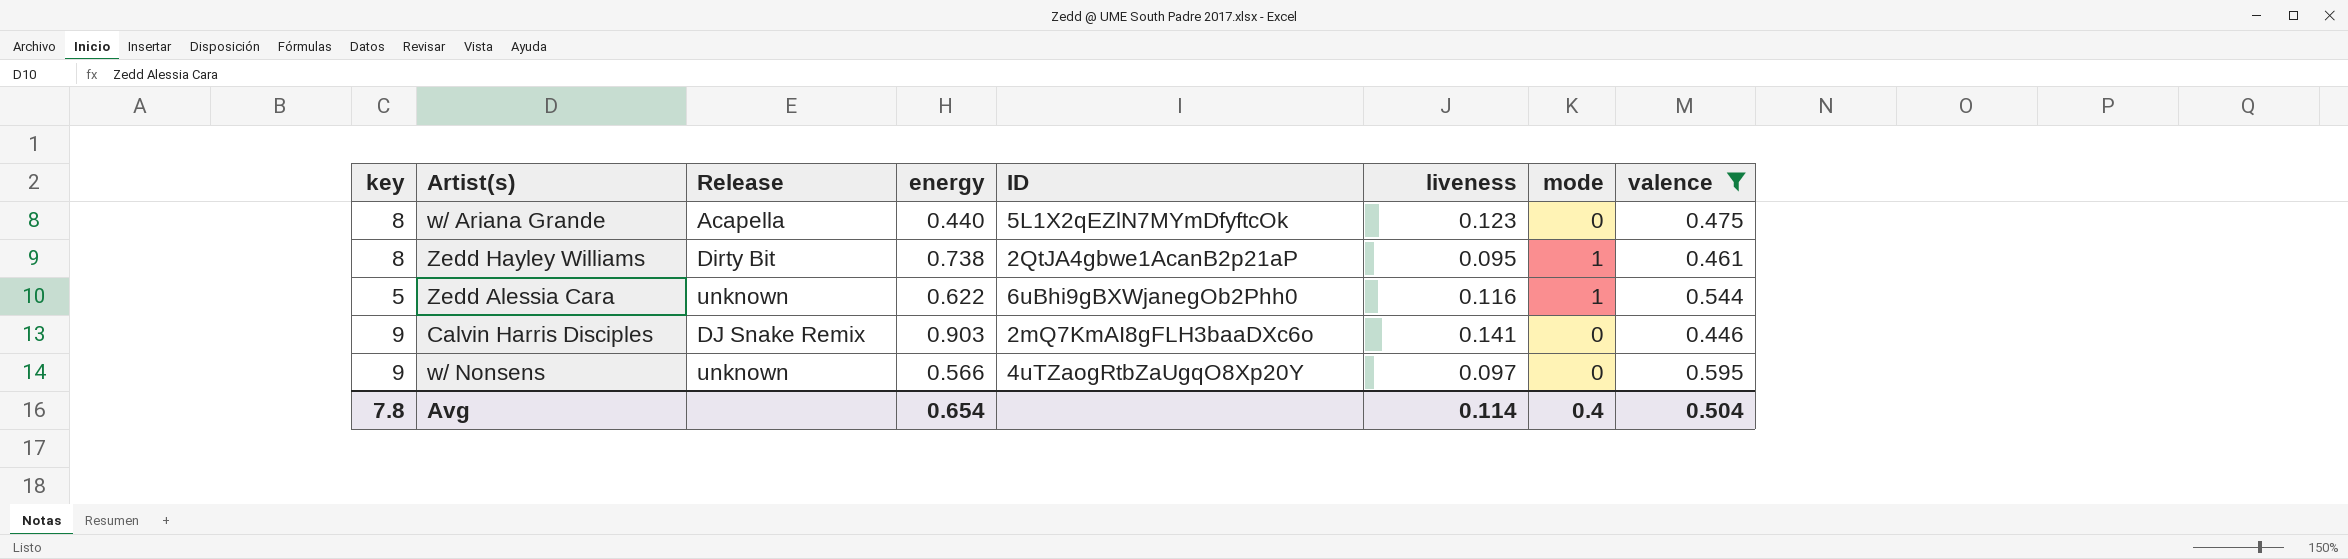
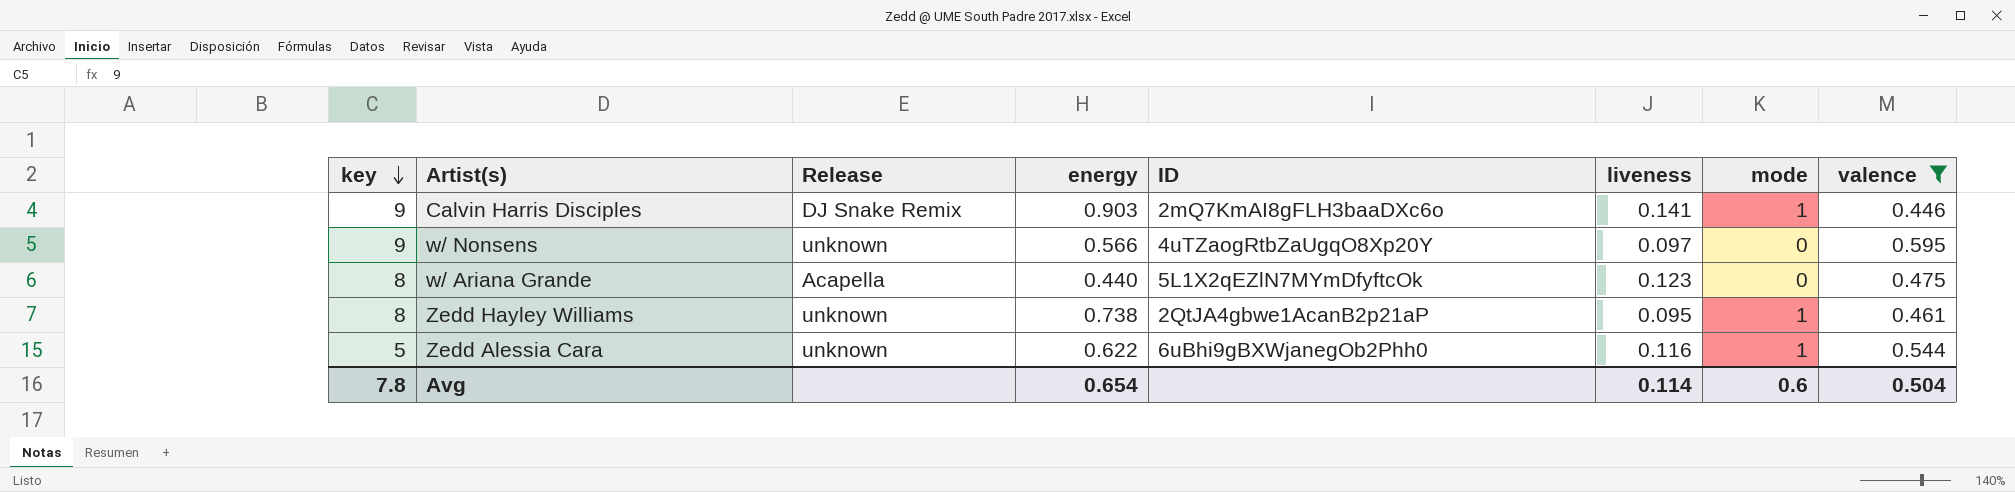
row order: none -> key descending
Calvin Harris Disciples | mode: 0 -> 1
Zedd Hayley Williams | Release: Dirty Bit -> unknown
Avg | mode: 0.4 -> 0.6

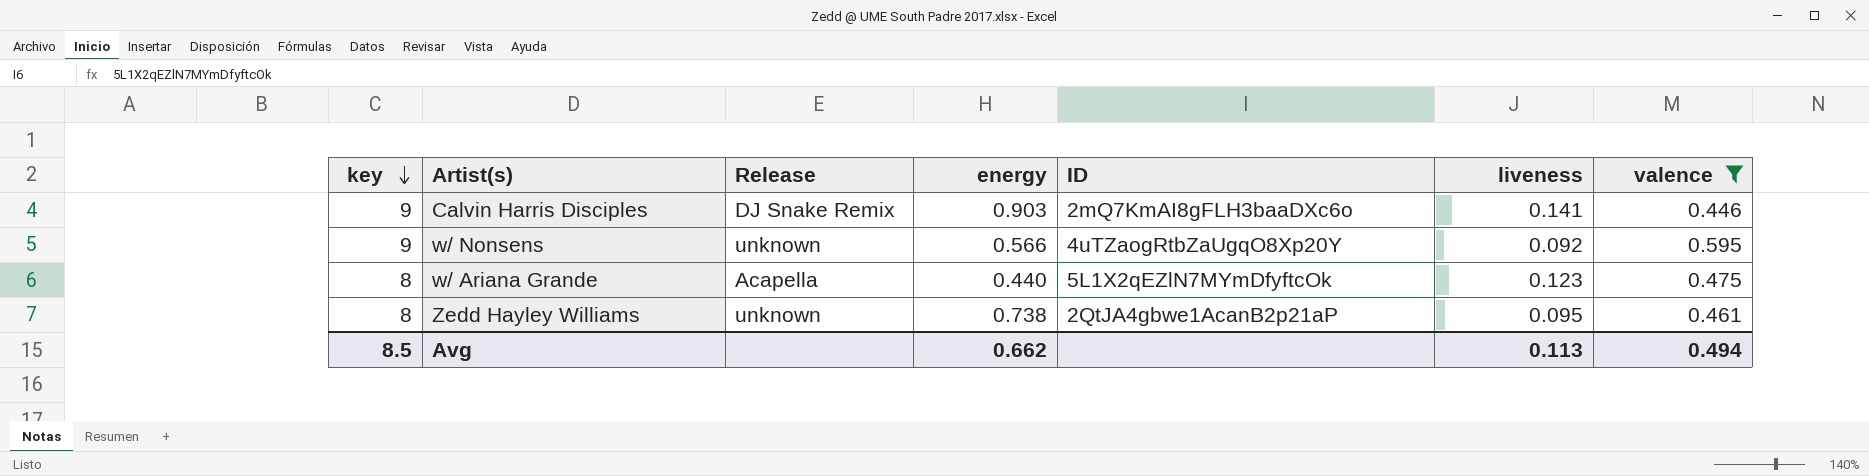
column mode | position: 7 -> none
row Zedd Alessia Cara: 5 | unknown | 0.622 | 6uBhi9gBXWjanegOb2Phh0 | 0.116 | 1 | 0.544 -> none
w/ Nonsens | liveness: 0.097 -> 0.092
Avg | key: 7.8 -> 8.5
Avg | energy: 0.654 -> 0.662
Avg | liveness: 0.114 -> 0.113
Avg | valence: 0.504 -> 0.494

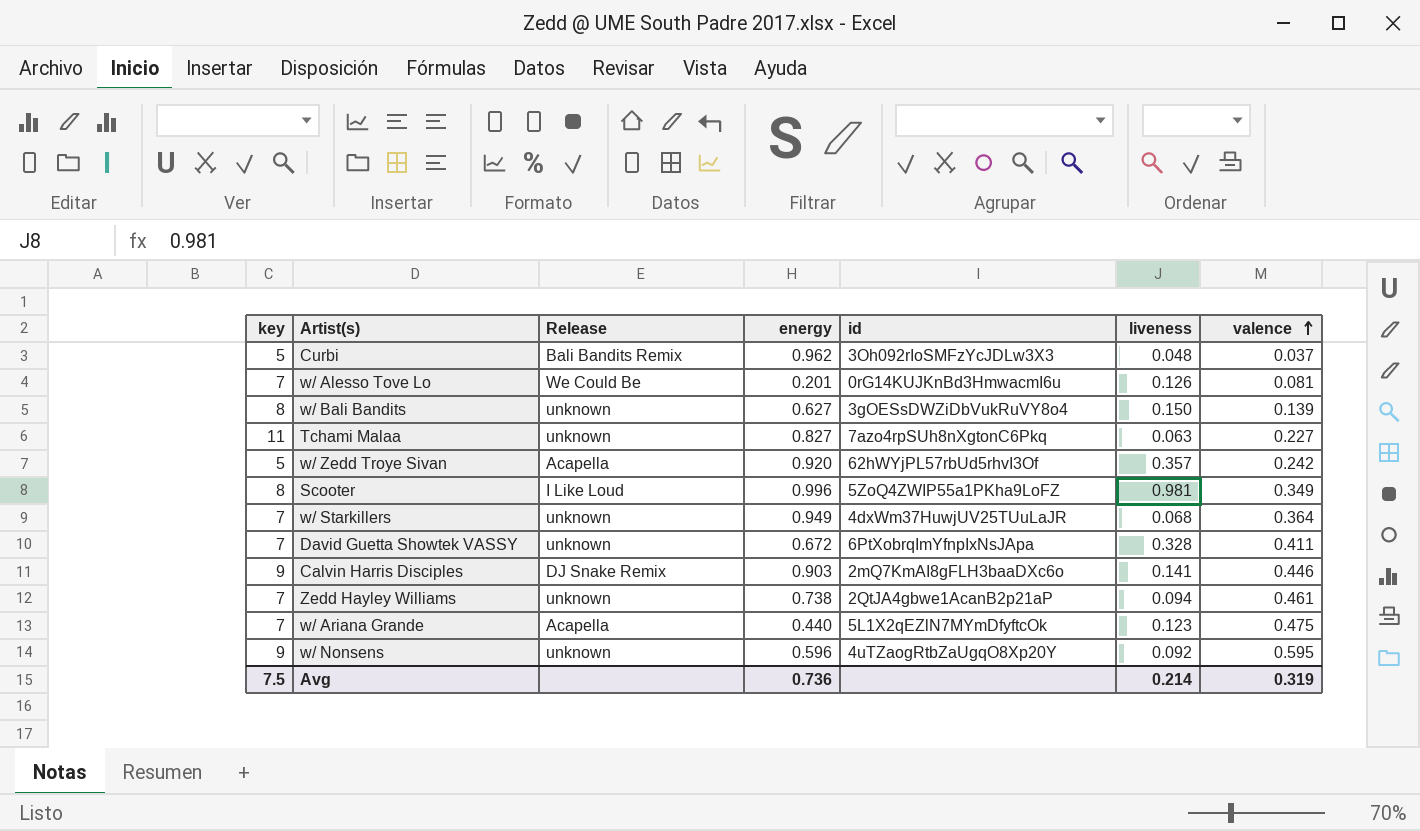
filter: valence >= 0.446 -> none
row order: key descending -> valence ascending
column name: ID -> id
Zedd Hayley Williams | key: 8 -> 7
Zedd Hayley Williams | liveness: 0.095 -> 0.094
w/ Ariana Grande | key: 8 -> 7
w/ Nonsens | energy: 0.566 -> 0.596
Avg | key: 8.5 -> 7.5
Avg | energy: 0.662 -> 0.736
Avg | liveness: 0.113 -> 0.214
Avg | valence: 0.494 -> 0.319

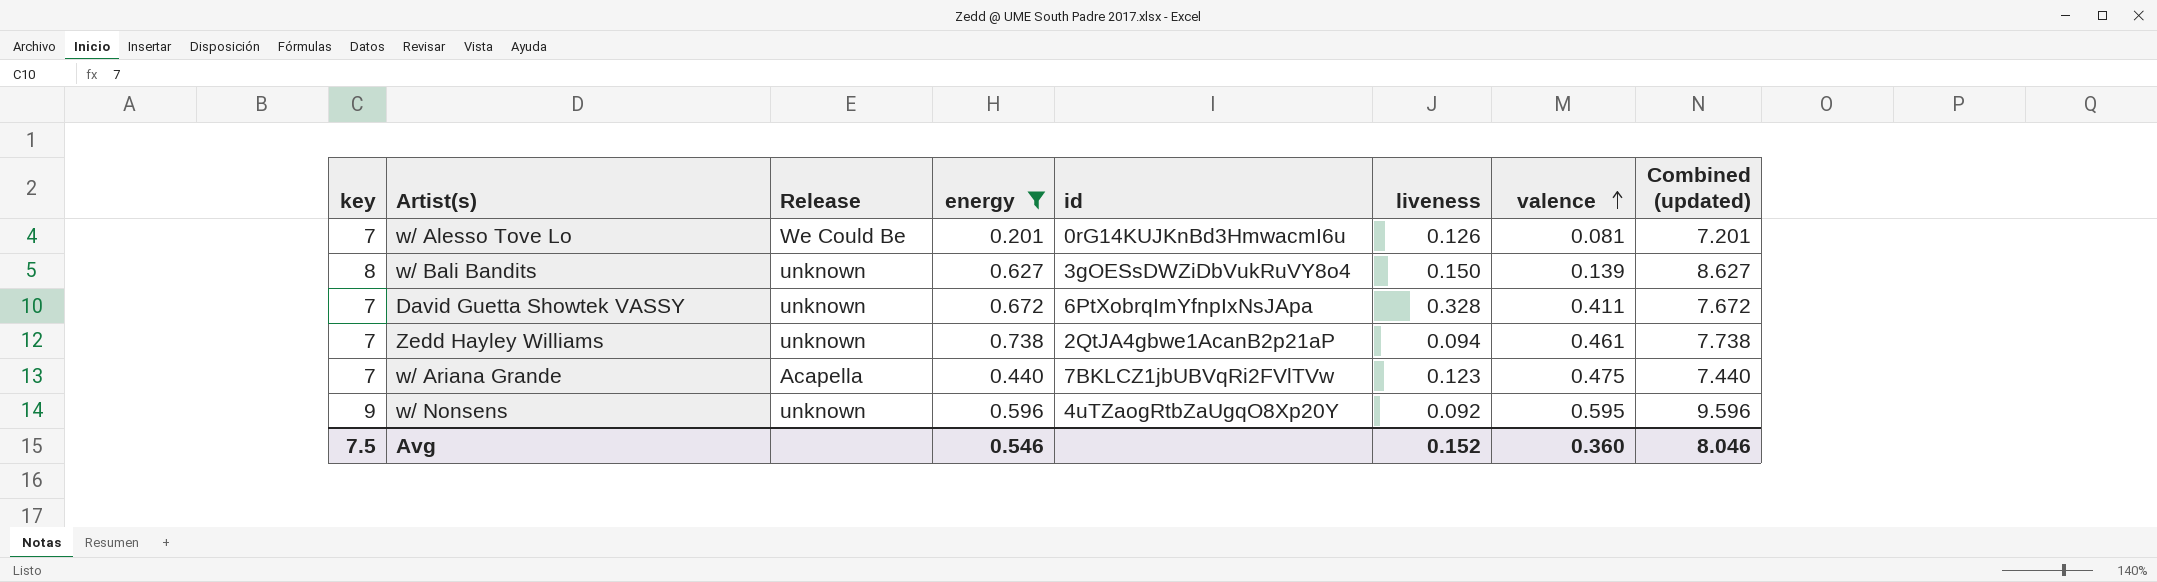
filter: none -> energy <= 0.738
column Combined (updated) | formula: none -> [key] + [energy]
w/ Ariana Grande | id: 5L1X2qEZlN7MYmDfyftcOk -> 7BKLCZ1jbUBVqRi2FVlTVw
Avg | energy: 0.736 -> 0.546
Avg | liveness: 0.214 -> 0.152
Avg | valence: 0.319 -> 0.360

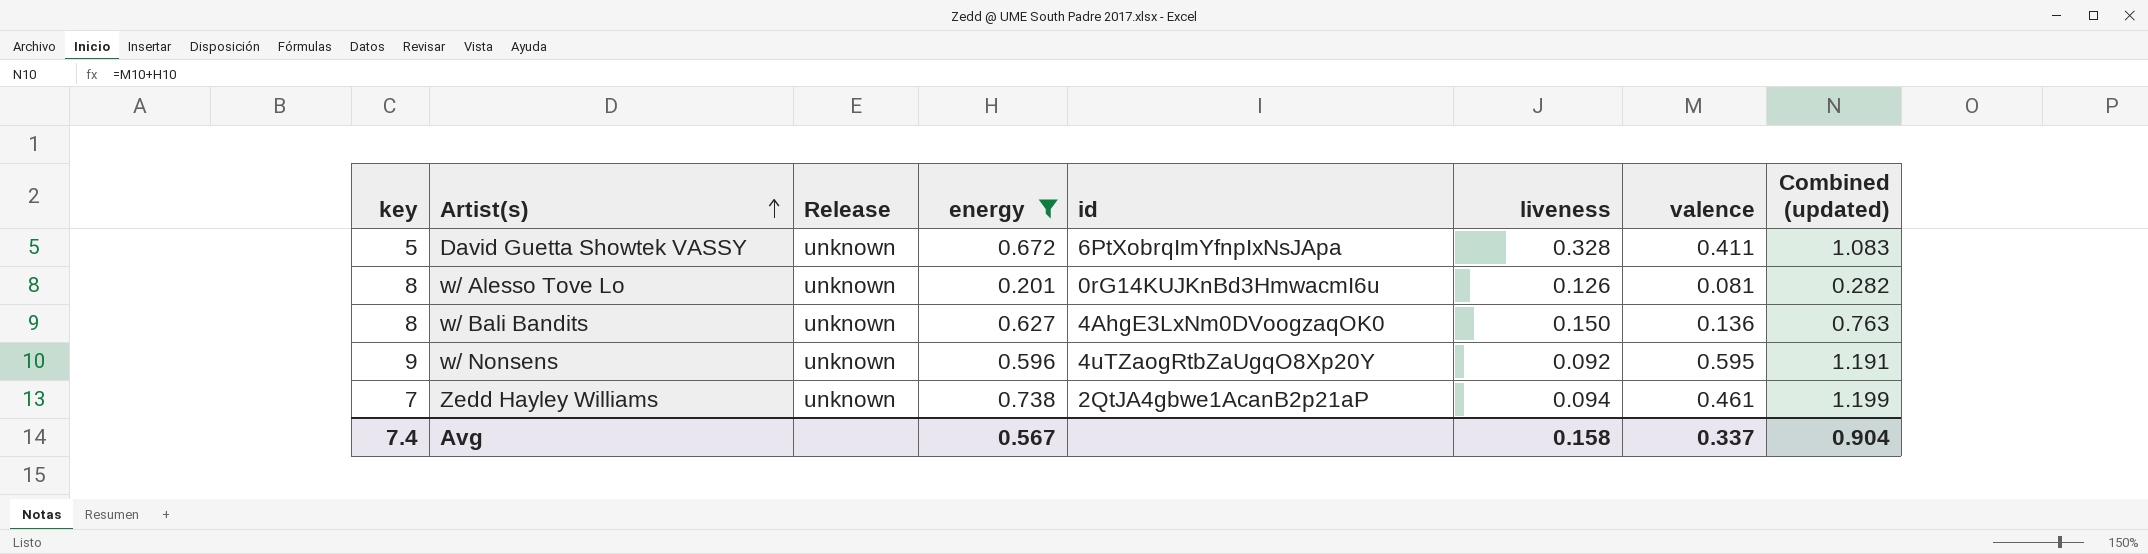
row order: valence ascending -> Artist(s) ascending
column Combined (updated) | formula: [key] + [energy] -> [energy] + [valence]
row w/ Ariana Grande: 7 | Acapella | 0.440 | 7BKLCZ1jbUBVqRi2FVlTVw | 0.123 | 0.475 | 7.440 -> none
David Guetta Showtek VASSY | key: 7 -> 5
w/ Alesso Tove Lo | key: 7 -> 8
w/ Alesso Tove Lo | Release: We Could Be -> unknown
w/ Bali Bandits | id: 3gOESsDWZiDbVukRuVY8o4 -> 4AhgE3LxNm0DVoogzaqOK0
w/ Bali Bandits | valence: 0.139 -> 0.136
Avg | key: 7.5 -> 7.4
Avg | energy: 0.546 -> 0.567
Avg | liveness: 0.152 -> 0.158
Avg | valence: 0.360 -> 0.337
Avg | Combined (updated): 8.046 -> 0.904

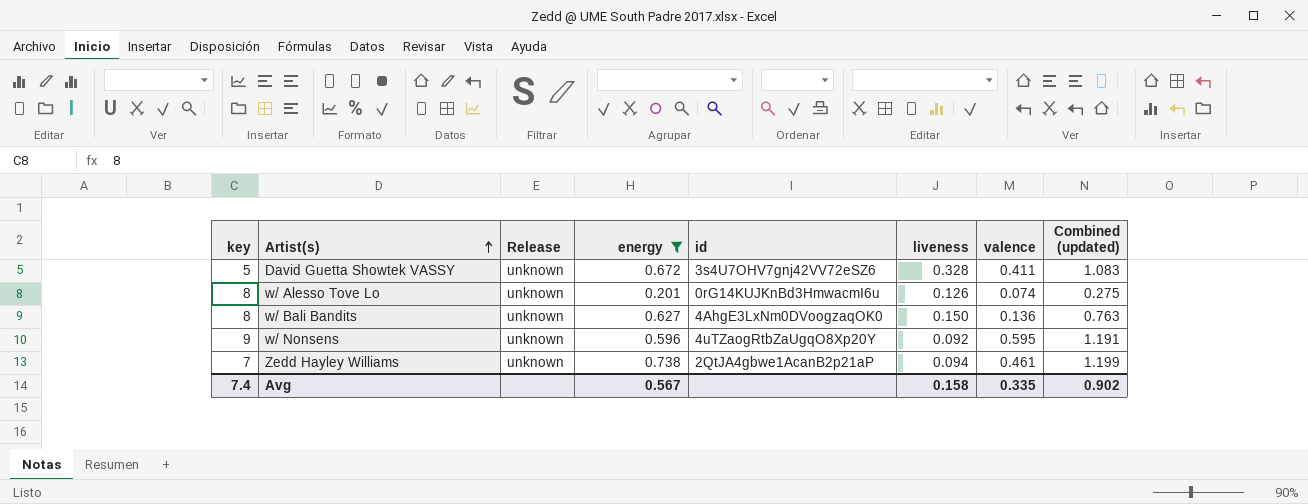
David Guetta Showtek VASSY | id: 6PtXobrqImYfnpIxNsJApa -> 3s4U7OHV7gnj42VV72eSZ6
w/ Alesso Tove Lo | valence: 0.081 -> 0.074
w/ Alesso Tove Lo | Combined (updated): 0.282 -> 0.275
Avg | valence: 0.337 -> 0.335
Avg | Combined (updated): 0.904 -> 0.902

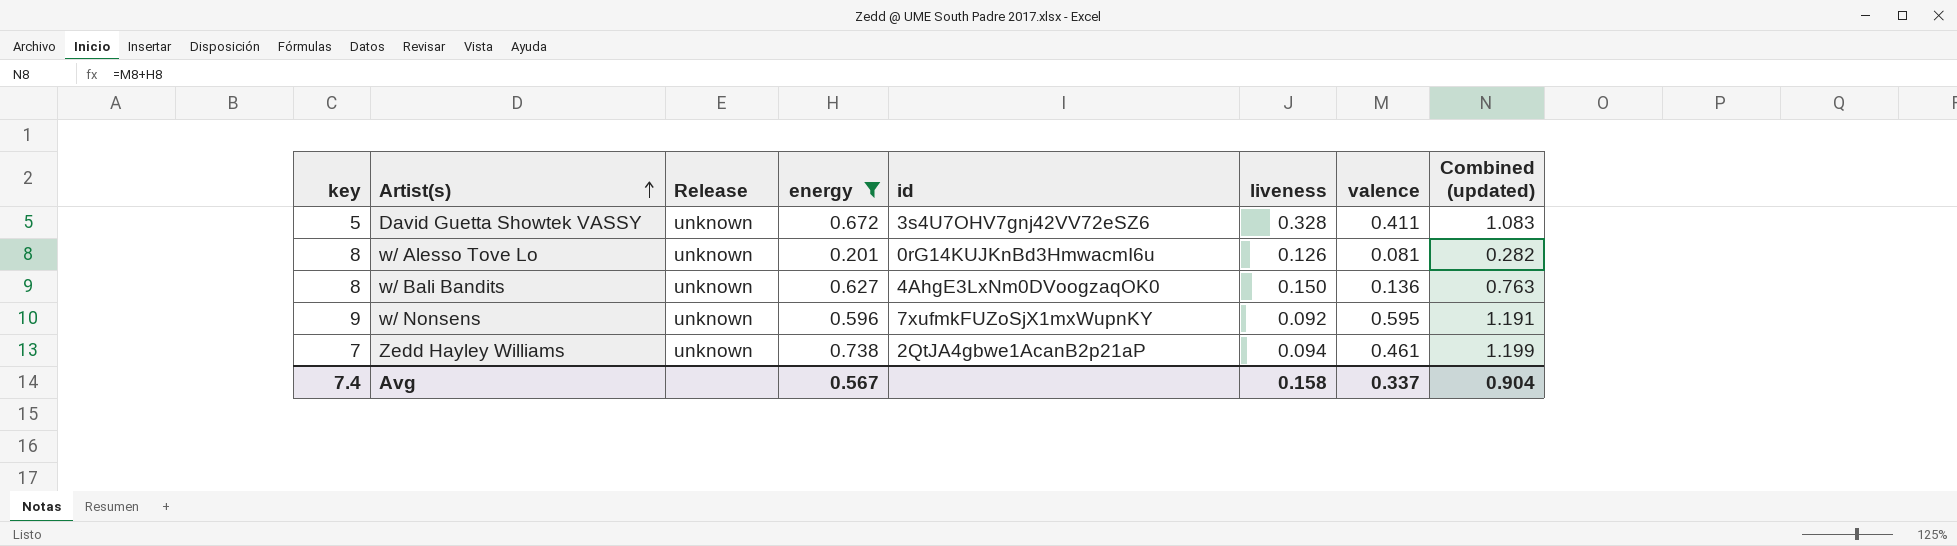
w/ Alesso Tove Lo | valence: 0.074 -> 0.081
w/ Alesso Tove Lo | Combined (updated): 0.275 -> 0.282
w/ Nonsens | id: 4uTZaogRtbZaUgqO8Xp20Y -> 7xufmkFUZoSjX1mxWupnKY
Avg | valence: 0.335 -> 0.337
Avg | Combined (updated): 0.902 -> 0.904

